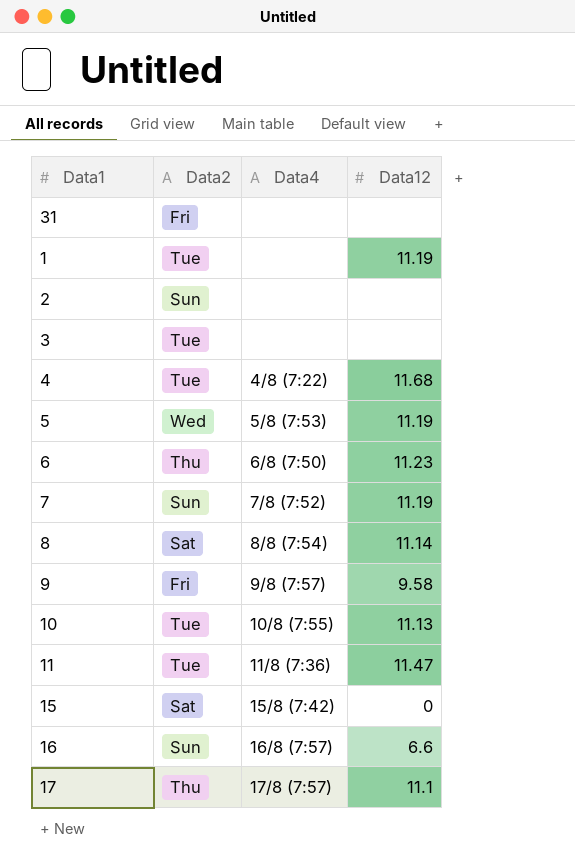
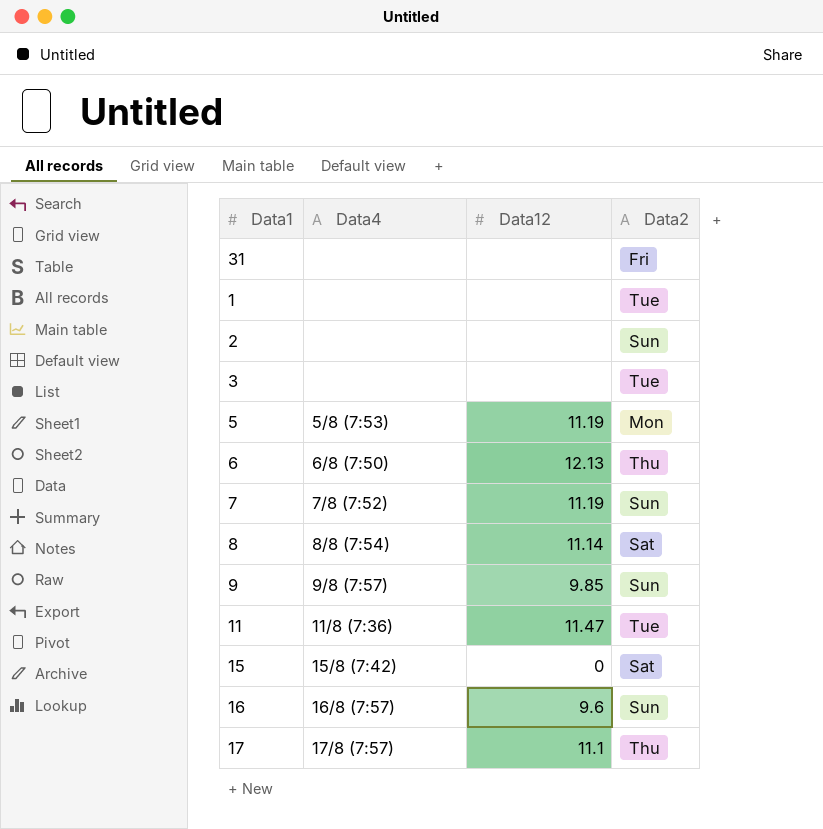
column Data2 | position: 2 -> 4
row 4: Tue | 4/8 (7:22) | 11.68 -> none
row 10: Tue | 10/8 (7:55) | 11.13 -> none
1 | Data12: 11.19 -> none
5 | Data2: Wed -> Mon
6 | Data12: 11.23 -> 12.13
9 | Data12: 9.58 -> 9.85
9 | Data2: Fri -> Sun
16 | Data12: 6.6 -> 9.6

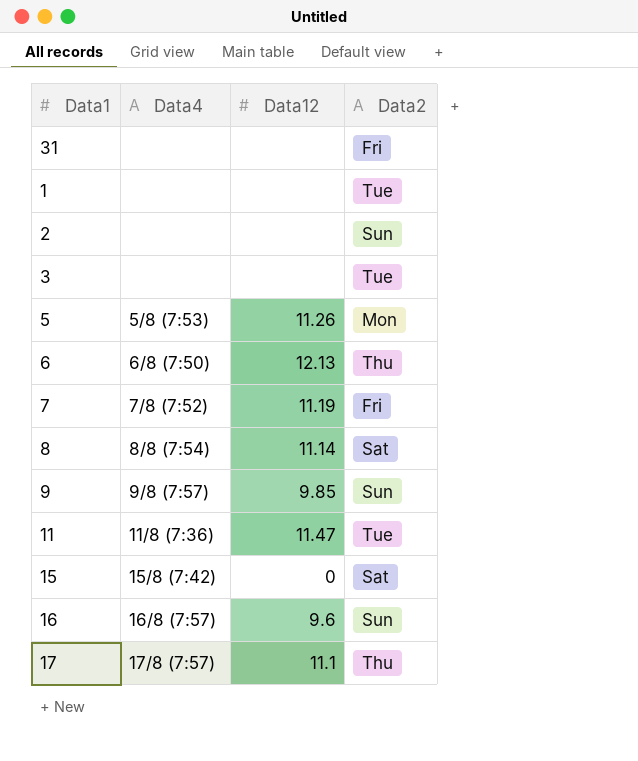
5 | Data12: 11.19 -> 11.26
7 | Data2: Sun -> Fri

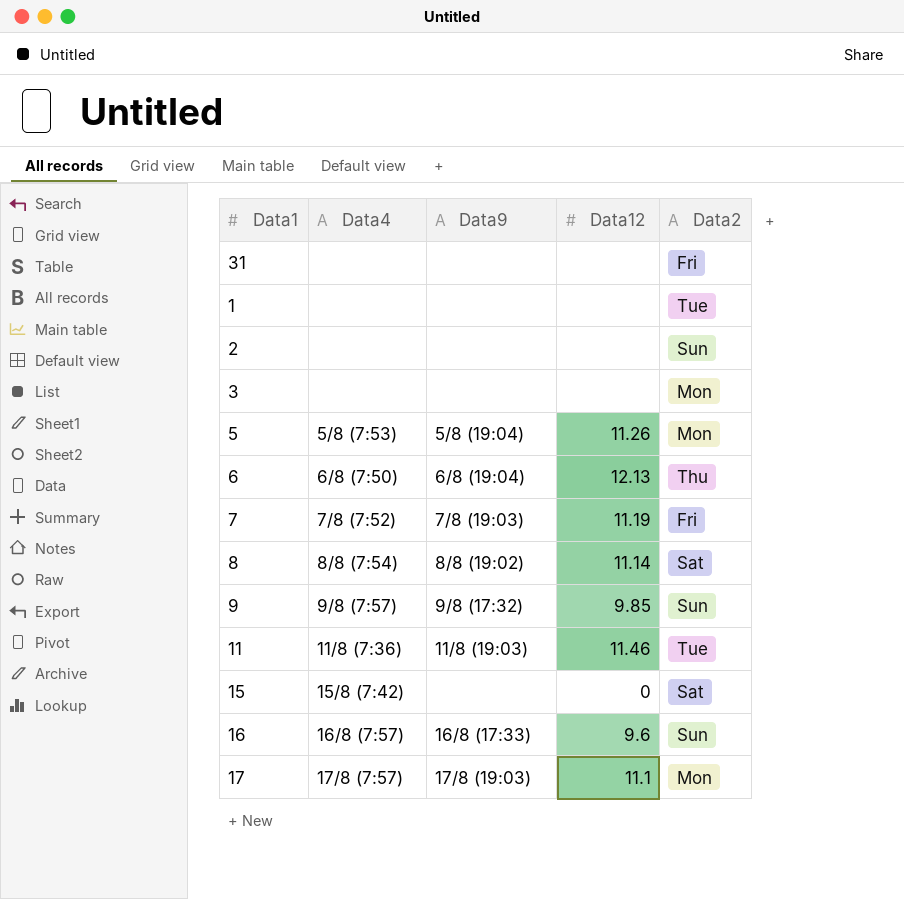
column Data9 | position: none -> 3
3 | Data2: Tue -> Mon
11 | Data12: 11.47 -> 11.46
17 | Data2: Thu -> Mon

